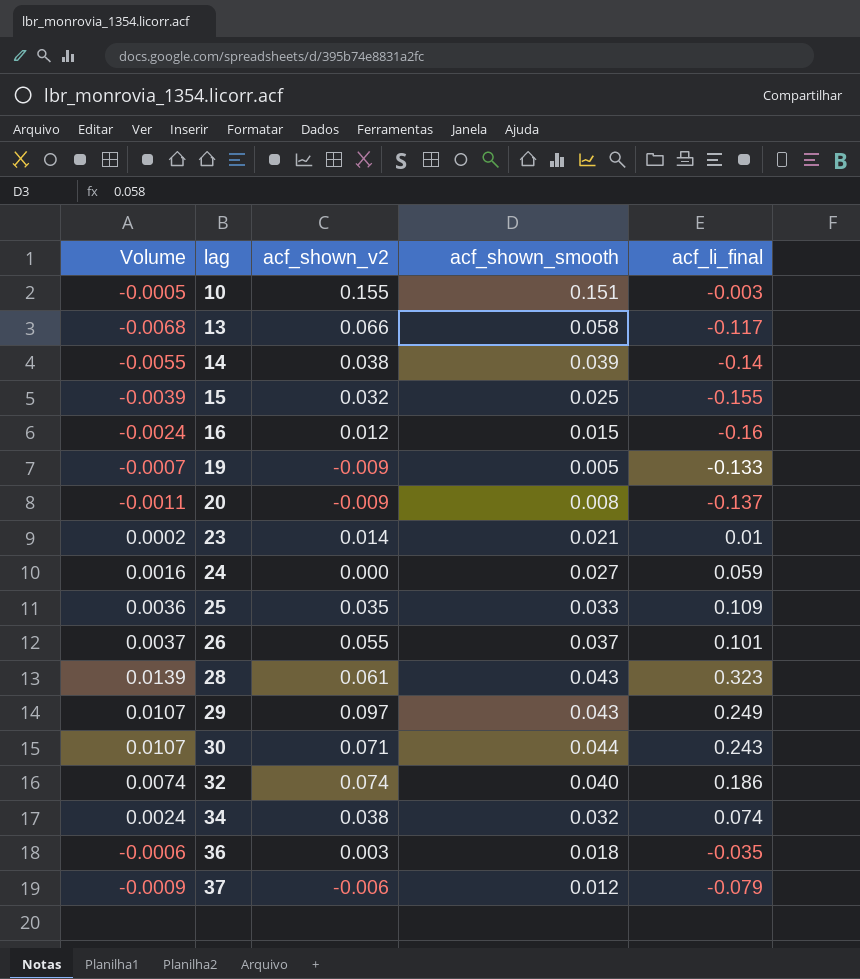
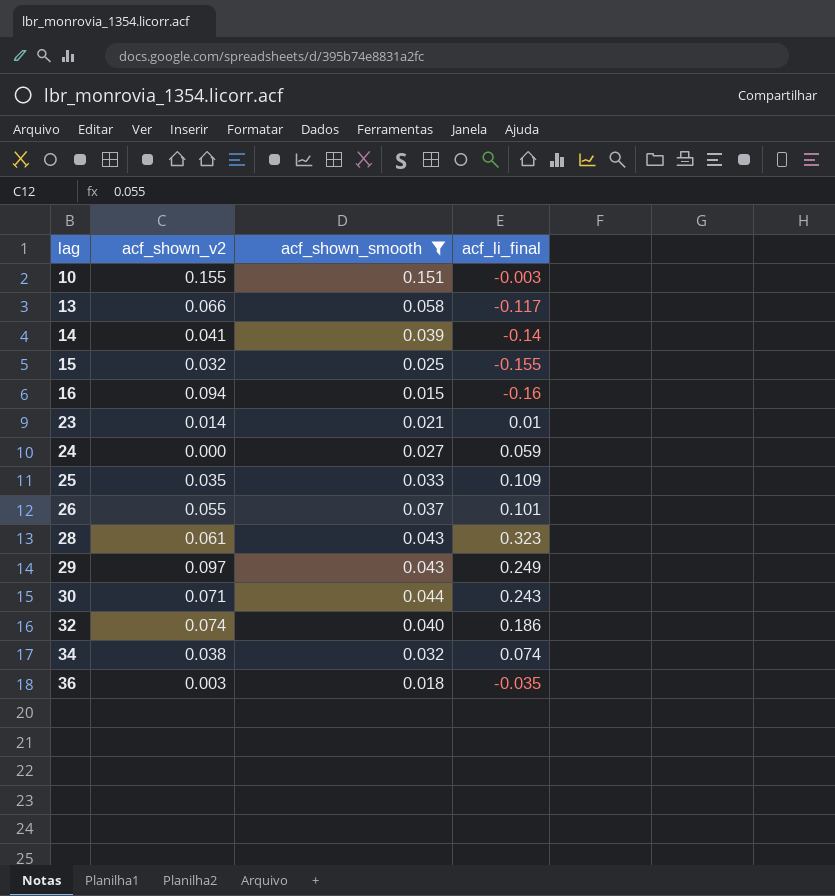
filter: none -> acf_shown_smooth >= 0.015
column Volume | formula: [acf_shown_smooth] * [acf_li_final] -> none
14 | acf_shown_v2: 0.038 -> 0.041
16 | acf_shown_v2: 0.012 -> 0.094

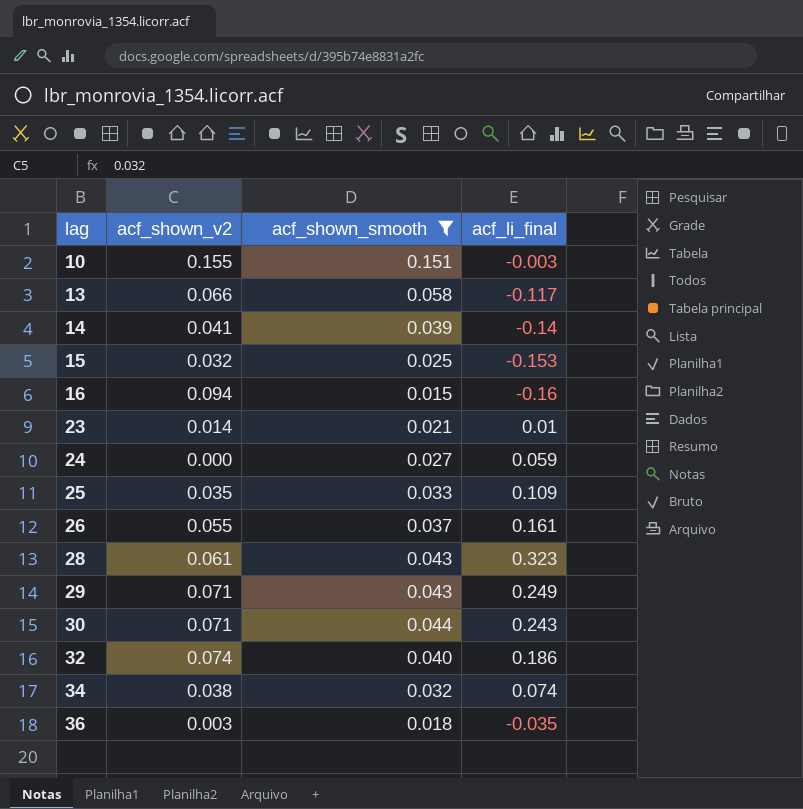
15 | acf_li_final: -0.155 -> -0.153
26 | acf_li_final: 0.101 -> 0.161
29 | acf_shown_v2: 0.097 -> 0.071

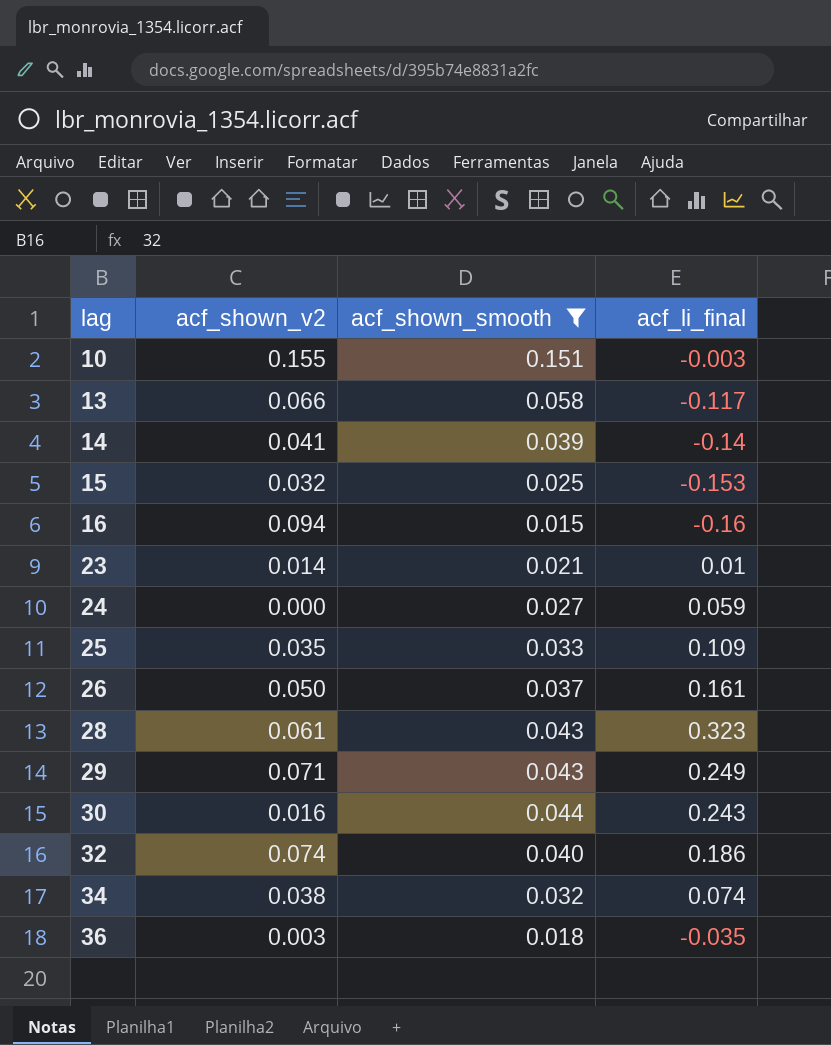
26 | acf_shown_v2: 0.055 -> 0.050
30 | acf_shown_v2: 0.071 -> 0.016

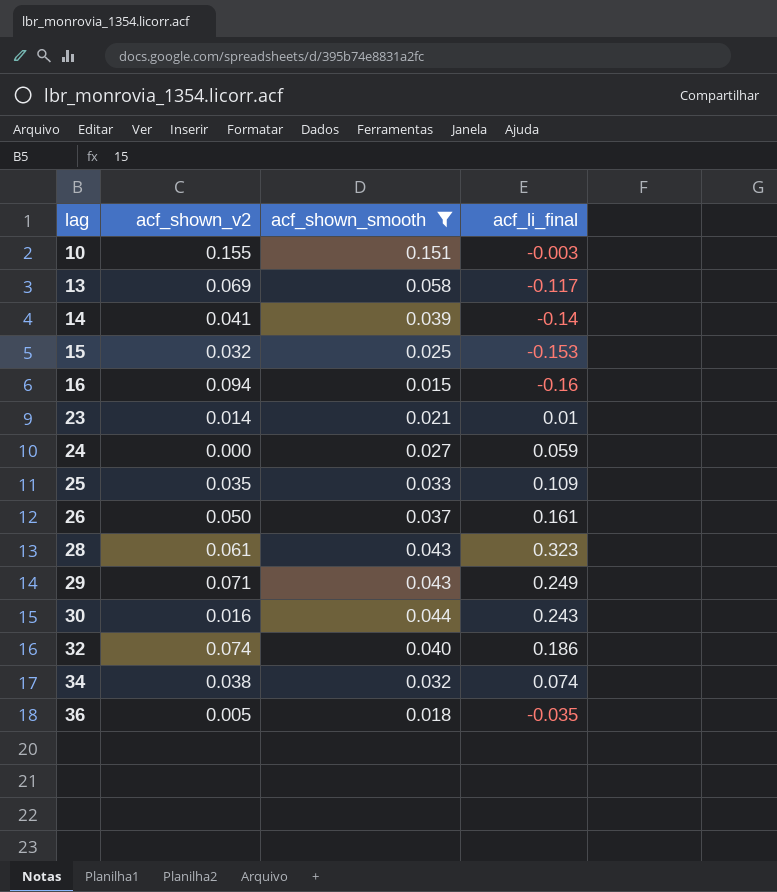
13 | acf_shown_v2: 0.066 -> 0.069
36 | acf_shown_v2: 0.003 -> 0.005

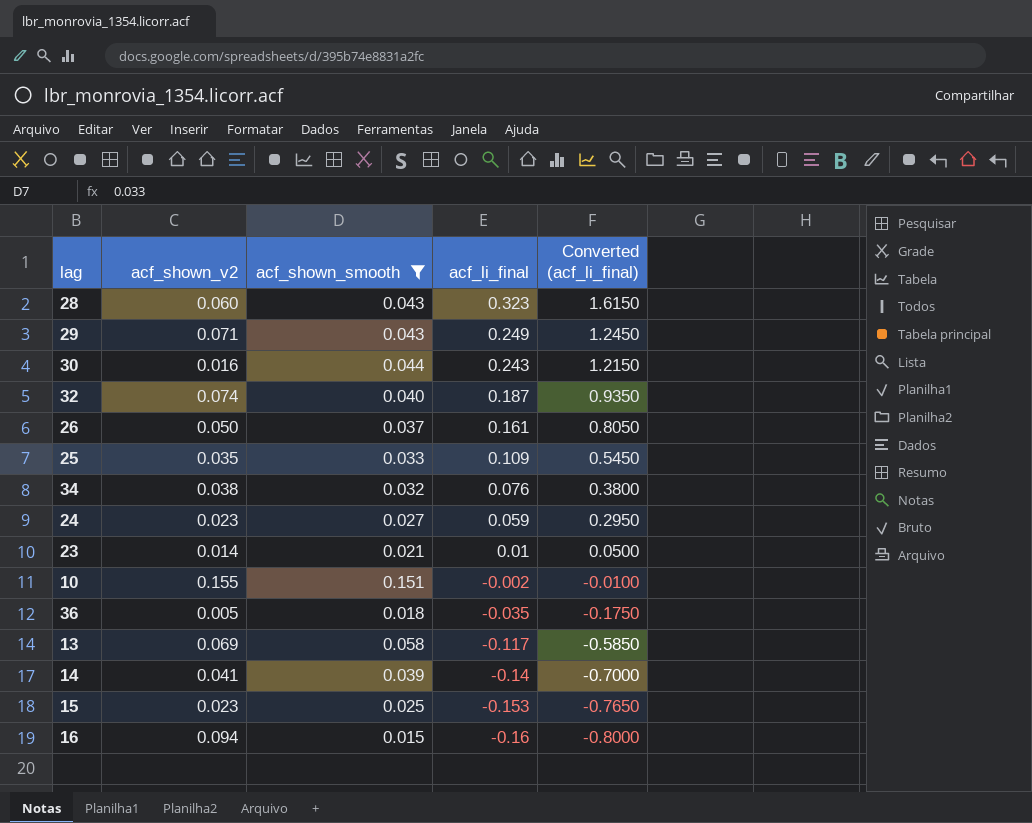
row order: lag ascending -> acf_li_final descending
column Converted (acf_li_final) | formula: none -> [acf_li_final] * 5
28 | acf_shown_v2: 0.061 -> 0.060
32 | acf_li_final: 0.186 -> 0.187
34 | acf_li_final: 0.074 -> 0.076
24 | acf_shown_v2: 0.000 -> 0.023
10 | acf_li_final: -0.003 -> -0.002
15 | acf_shown_v2: 0.032 -> 0.023

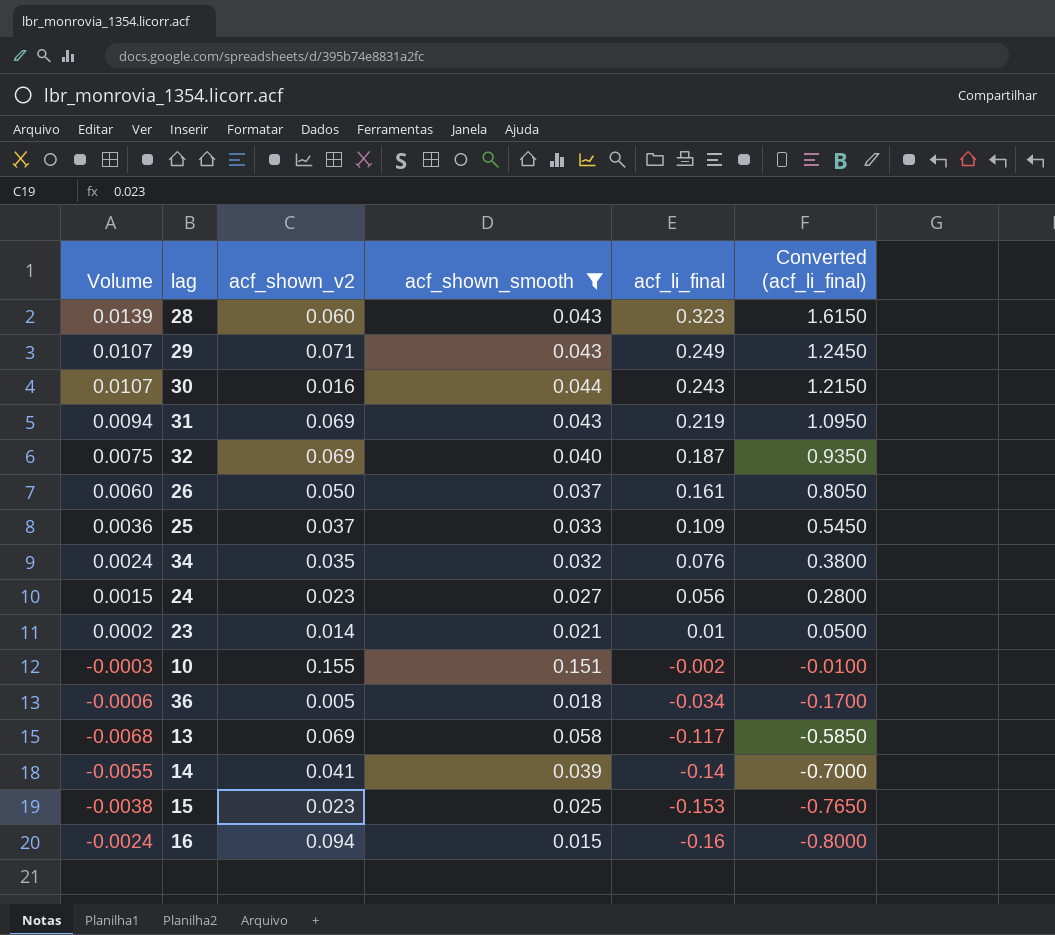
column Volume | formula: none -> [acf_shown_smooth] * [acf_li_final]
row 31: none -> 0.0094 | 0.069 | 0.043 | 0.219 | 1.0950
32 | acf_shown_v2: 0.074 -> 0.069
25 | acf_shown_v2: 0.035 -> 0.037
34 | acf_shown_v2: 0.038 -> 0.035
24 | acf_li_final: 0.059 -> 0.056
24 | Converted (acf_li_final): 0.2950 -> 0.2800
36 | acf_li_final: -0.035 -> -0.034
36 | Converted (acf_li_final): -0.1750 -> -0.1700

